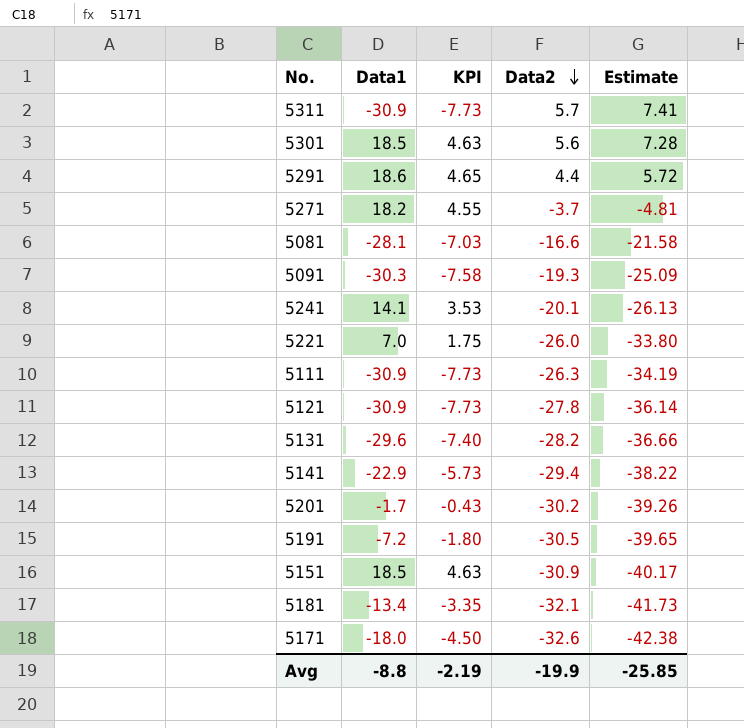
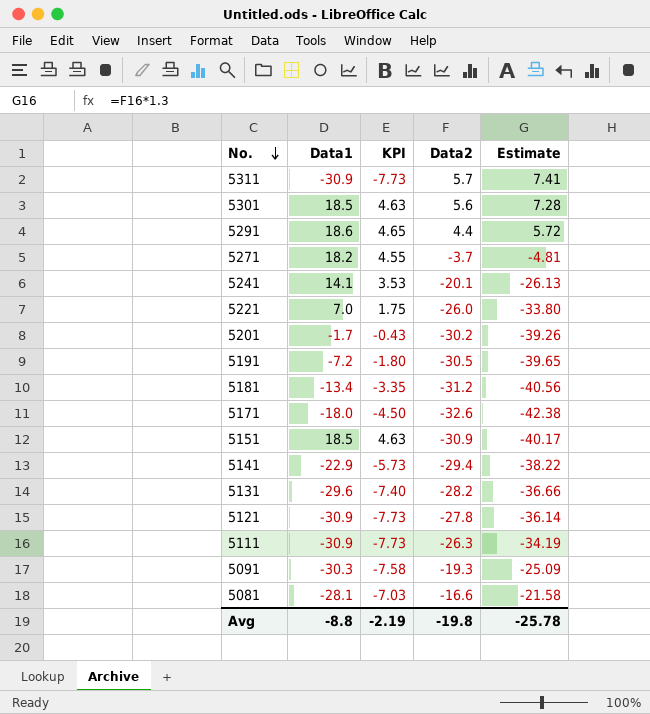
row order: Data2 descending -> No. descending
5181 | Data2: -32.1 -> -31.2
5181 | Estimate: -41.73 -> -40.56
Avg | Data2: -19.9 -> -19.8
Avg | Estimate: -25.85 -> -25.78

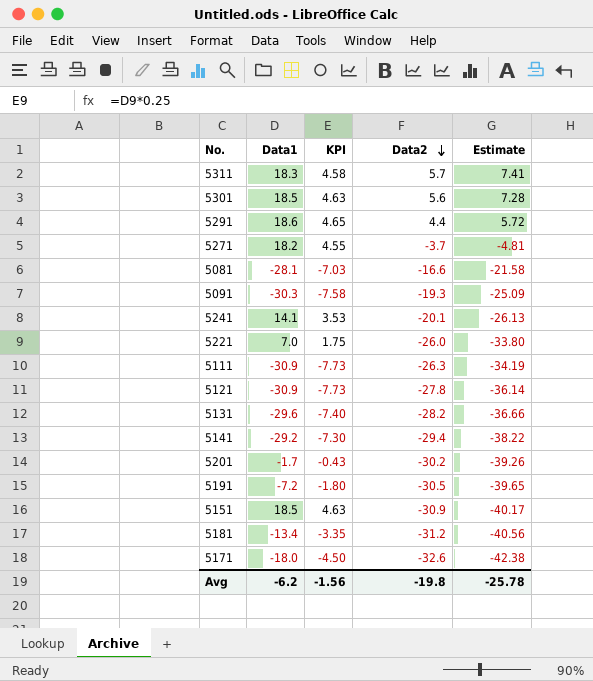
row order: No. descending -> Data2 descending
5311 | Data1: -30.9 -> 18.3
5311 | KPI: -7.73 -> 4.58
5141 | Data1: -22.9 -> -29.2
5141 | KPI: -5.73 -> -7.30
Avg | Data1: -8.8 -> -6.2
Avg | KPI: -2.19 -> -1.56

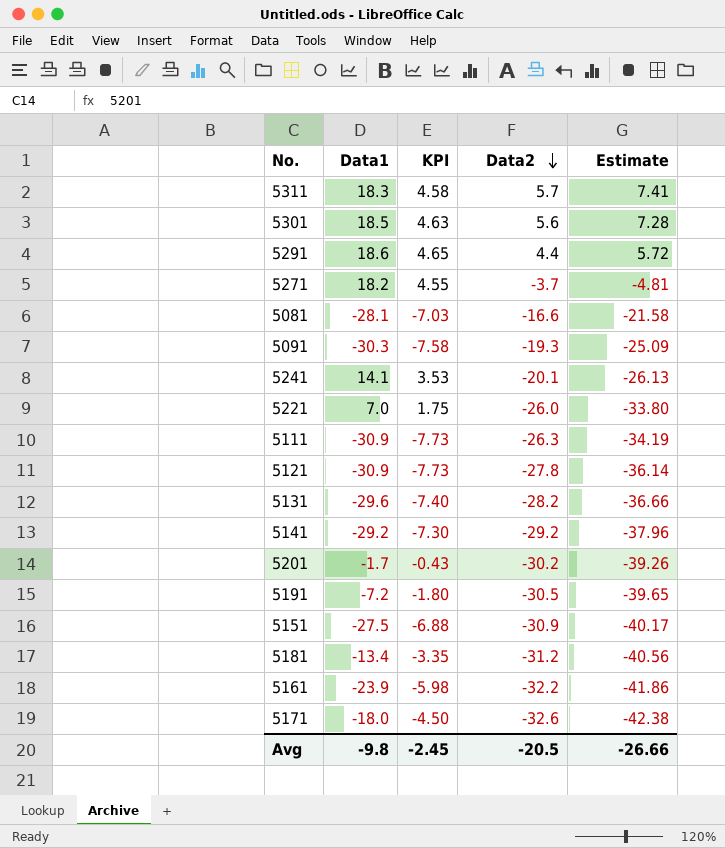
5141 | Data2: -29.4 -> -29.2
5141 | Estimate: -38.22 -> -37.96
5151 | Data1: 18.5 -> -27.5
5151 | KPI: 4.63 -> -6.88
row 5161: none -> -23.9 | -5.98 | -32.2 | -41.86
Avg | Data1: -6.2 -> -9.8
Avg | KPI: -1.56 -> -2.45
Avg | Data2: -19.8 -> -20.5
Avg | Estimate: -25.78 -> -26.66

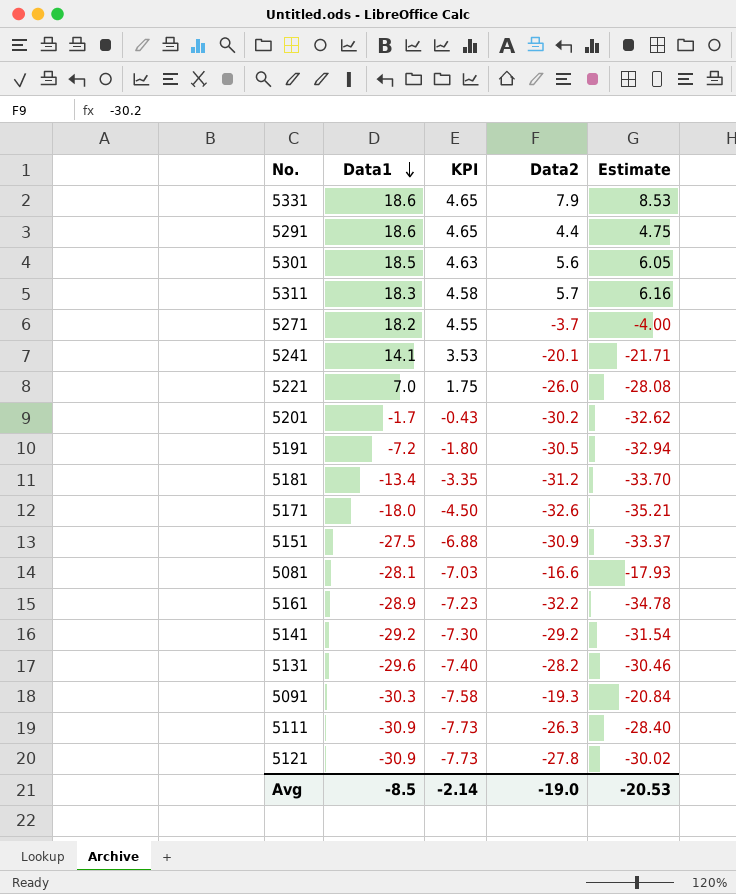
row order: Data2 descending -> Data1 descending
column Estimate | formula: [Data2] * 1.3 -> [Data2] * 1.08
row 5331: none -> 18.6 | 4.65 | 7.9 | 8.53
5161 | Data1: -23.9 -> -28.9
5161 | KPI: -5.98 -> -7.23
Avg | Data1: -9.8 -> -8.5
Avg | KPI: -2.45 -> -2.14
Avg | Data2: -20.5 -> -19.0
Avg | Estimate: -26.66 -> -20.53

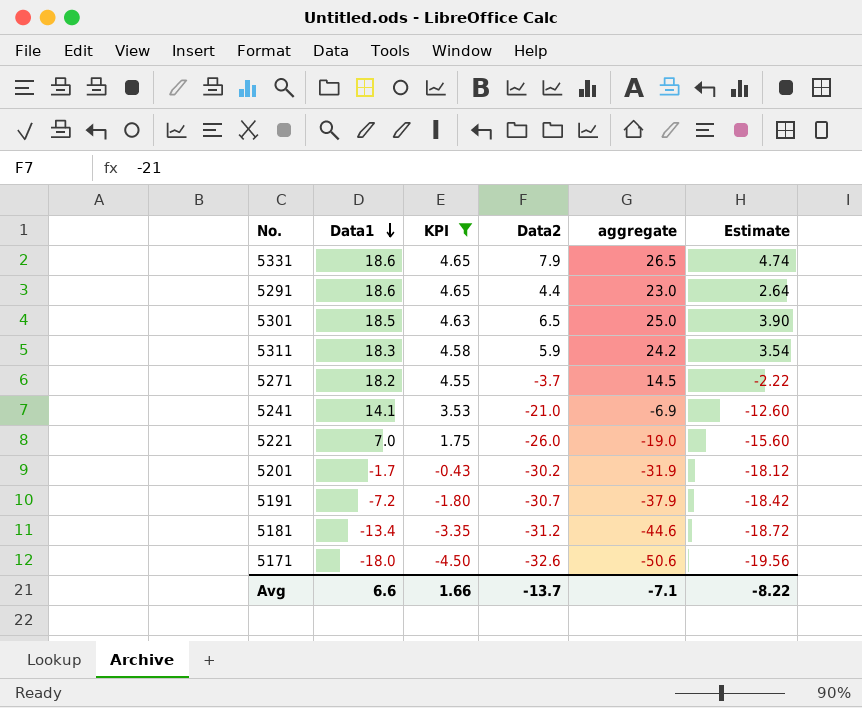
filter: none -> KPI >= -4.50
column aggregate | formula: none -> [Data1] + [Data2]
column Estimate | formula: [Data2] * 1.08 -> [Data2] * 0.6
5301 | Data2: 5.6 -> 6.5
5311 | Data2: 5.7 -> 5.9
5241 | Data2: -20.1 -> -21.0
5191 | Data2: -30.5 -> -30.7
Avg | Data1: -8.5 -> 6.6
Avg | KPI: -2.14 -> 1.66
Avg | Data2: -19.0 -> -13.7
Avg | Estimate: -20.53 -> -8.22

